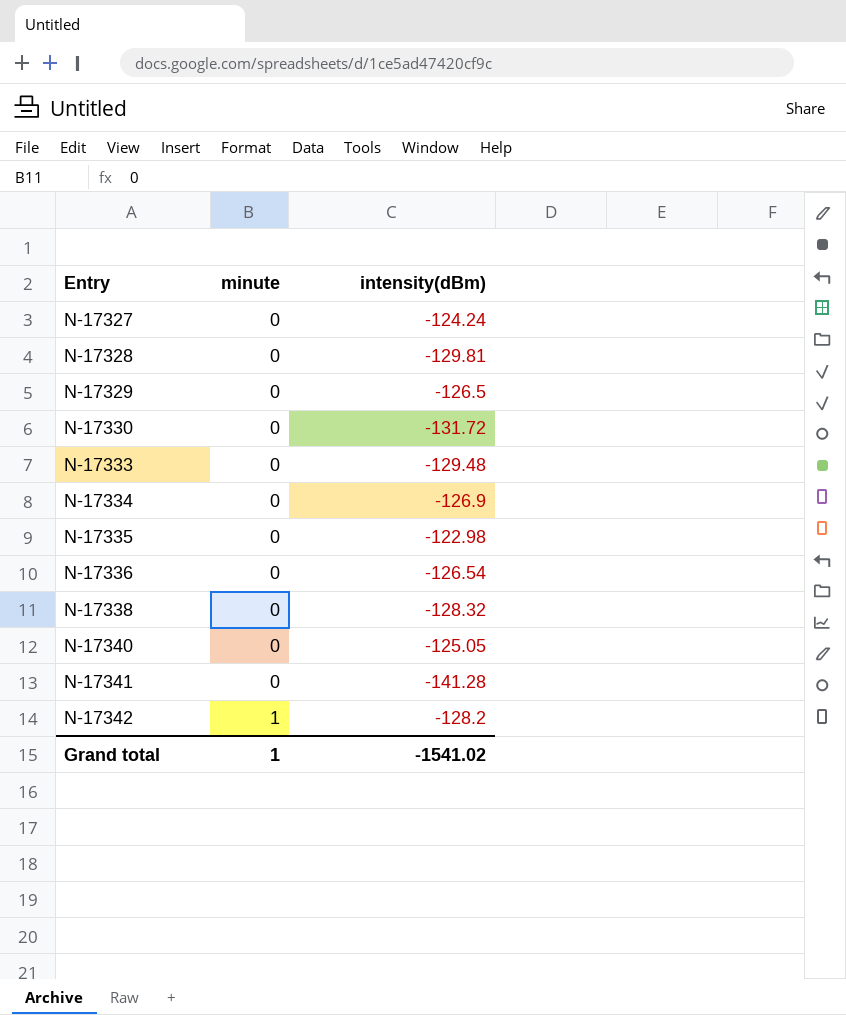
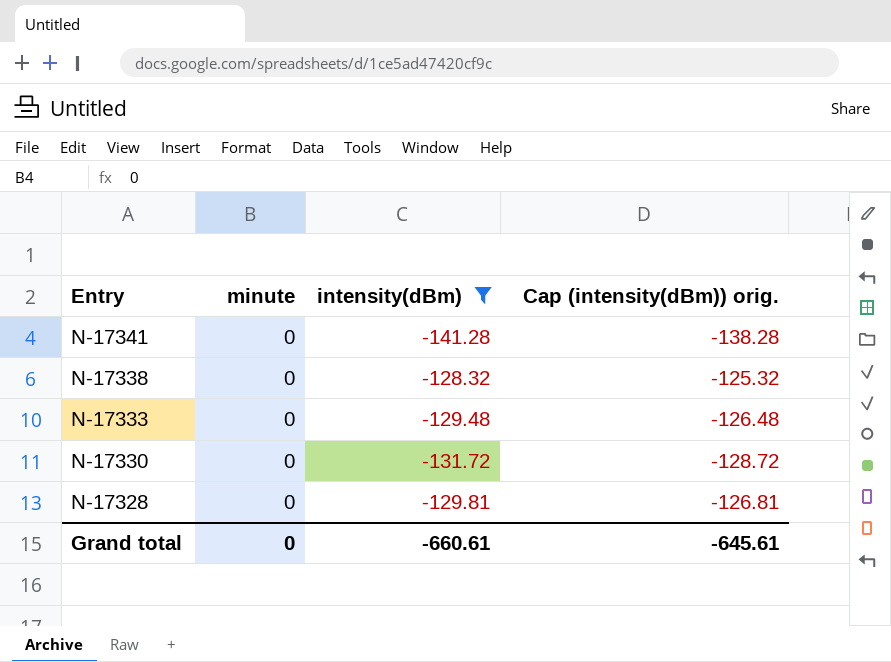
filter: none -> intensity(dBm) <= -128.32
row order: Entry ascending -> Entry descending
column Cap (intensity(dBm)) orig. | formula: none -> [intensity(dBm)] + 3
Grand total | minute: 1 -> 0
Grand total | intensity(dBm): -1541.02 -> -660.61

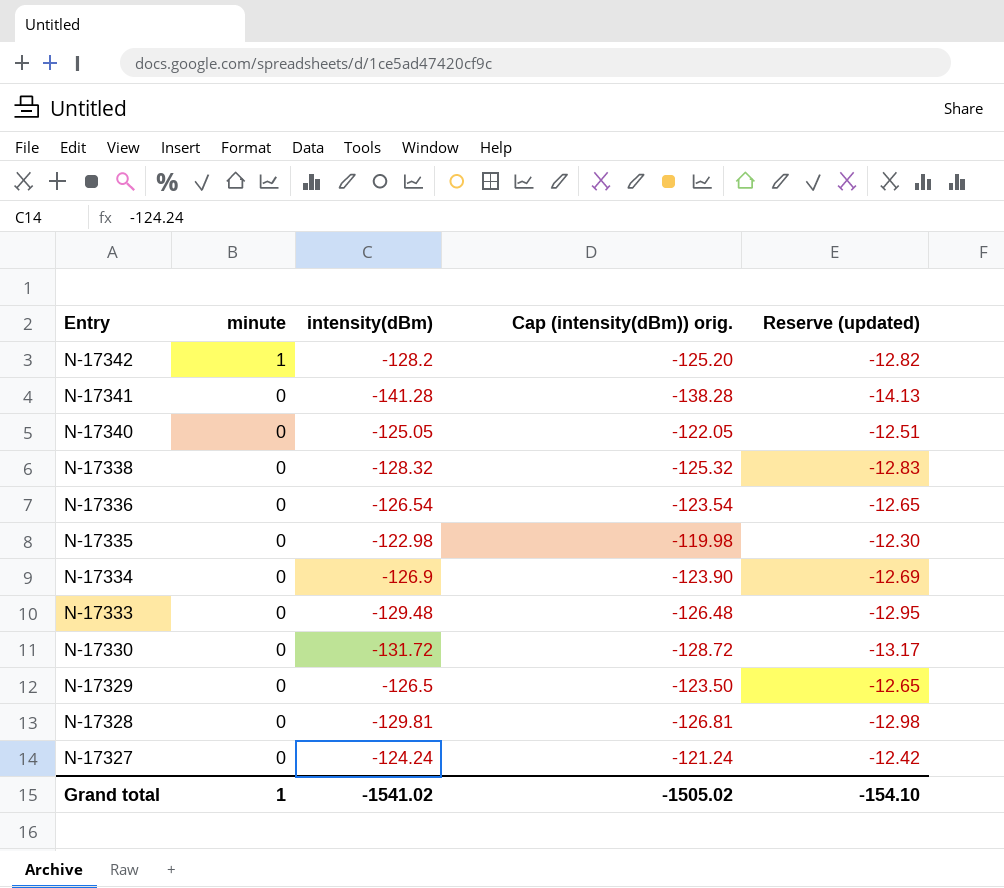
filter: intensity(dBm) <= -128.32 -> none
column Reserve (updated) | formula: none -> [intensity(dBm)] * 0.1
Grand total | minute: 0 -> 1
Grand total | intensity(dBm): -660.61 -> -1541.02
Grand total | Cap (intensity(dBm)) orig.: -645.61 -> -1505.02

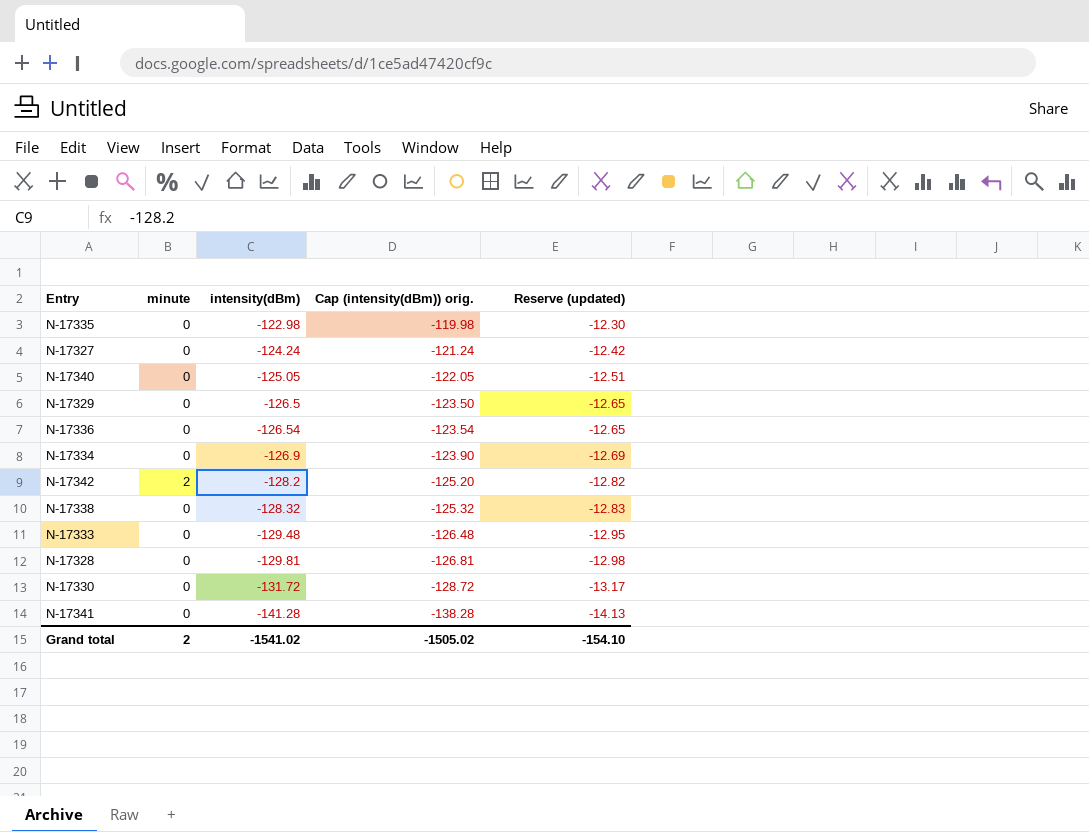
row order: Entry descending -> intensity(dBm) descending
N-17342 | minute: 1 -> 2
Grand total | minute: 1 -> 2

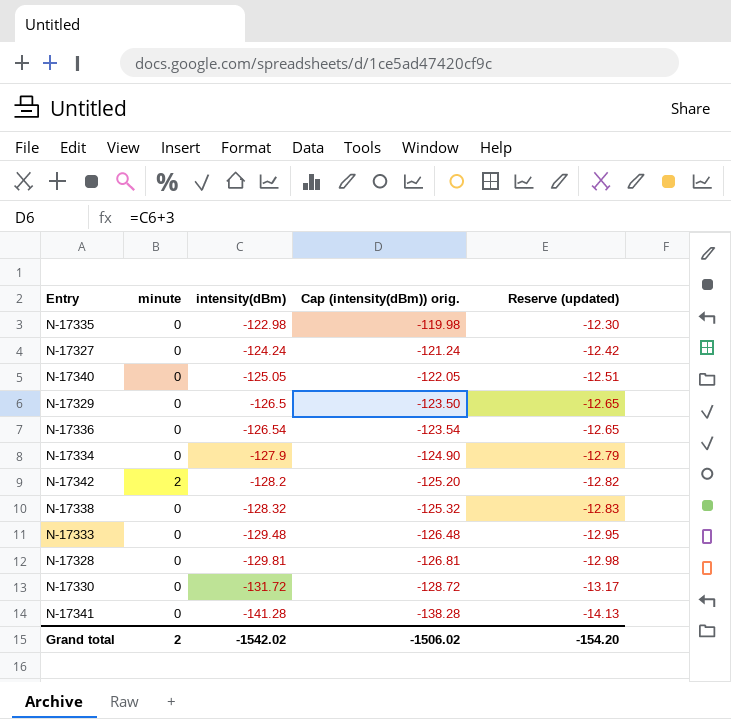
N-17334 | intensity(dBm): -126.9 -> -127.9
N-17334 | Cap (intensity(dBm)) orig.: -123.90 -> -124.90
N-17334 | Reserve (updated): -12.69 -> -12.79
Grand total | intensity(dBm): -1541.02 -> -1542.02
Grand total | Cap (intensity(dBm)) orig.: -1505.02 -> -1506.02
Grand total | Reserve (updated): -154.10 -> -154.20

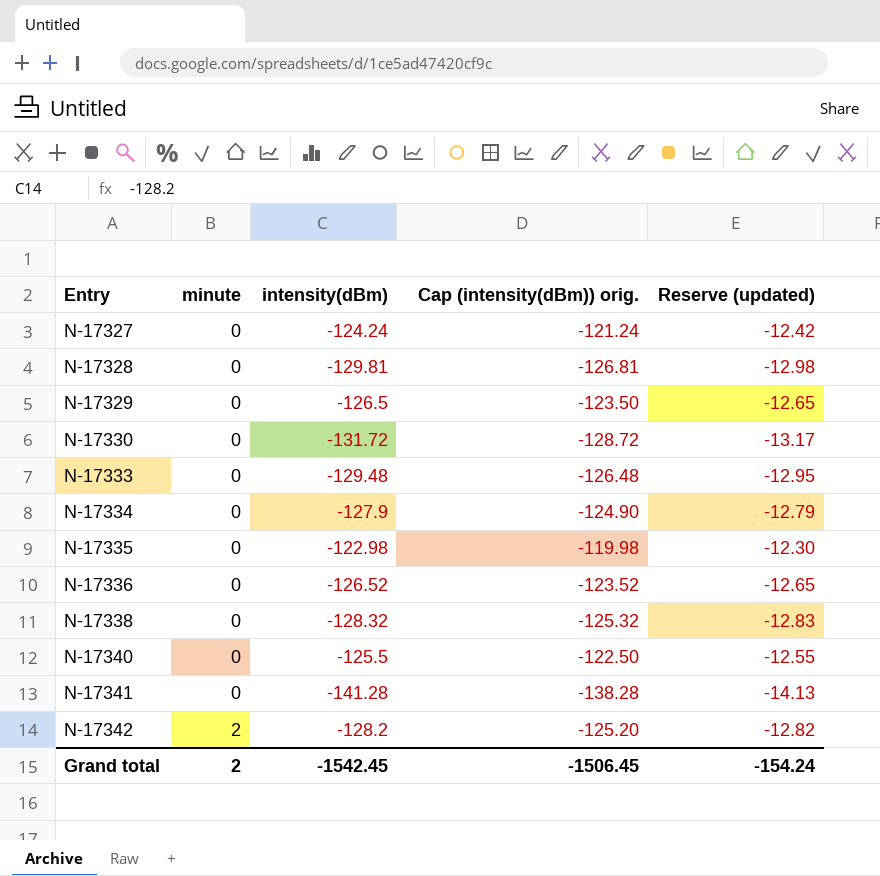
row order: intensity(dBm) descending -> Entry ascending
N-17336 | intensity(dBm): -126.54 -> -126.52
N-17336 | Cap (intensity(dBm)) orig.: -123.54 -> -123.52
N-17340 | intensity(dBm): -125.05 -> -125.5
N-17340 | Cap (intensity(dBm)) orig.: -122.05 -> -122.50
N-17340 | Reserve (updated): -12.51 -> -12.55
Grand total | intensity(dBm): -1542.02 -> -1542.45
Grand total | Cap (intensity(dBm)) orig.: -1506.02 -> -1506.45
Grand total | Reserve (updated): -154.20 -> -154.24

